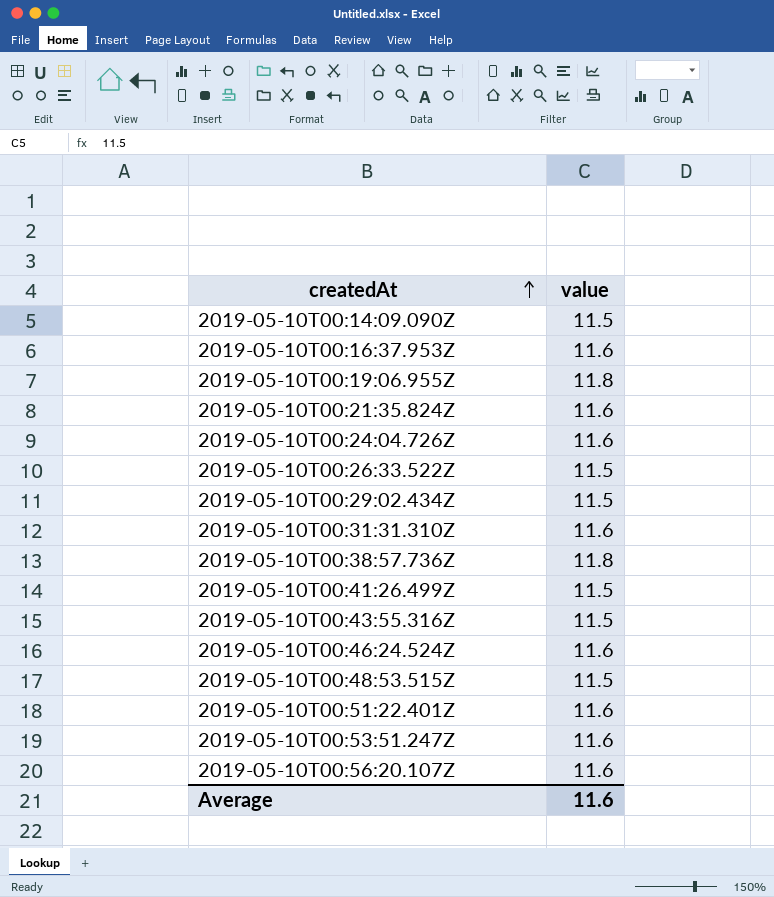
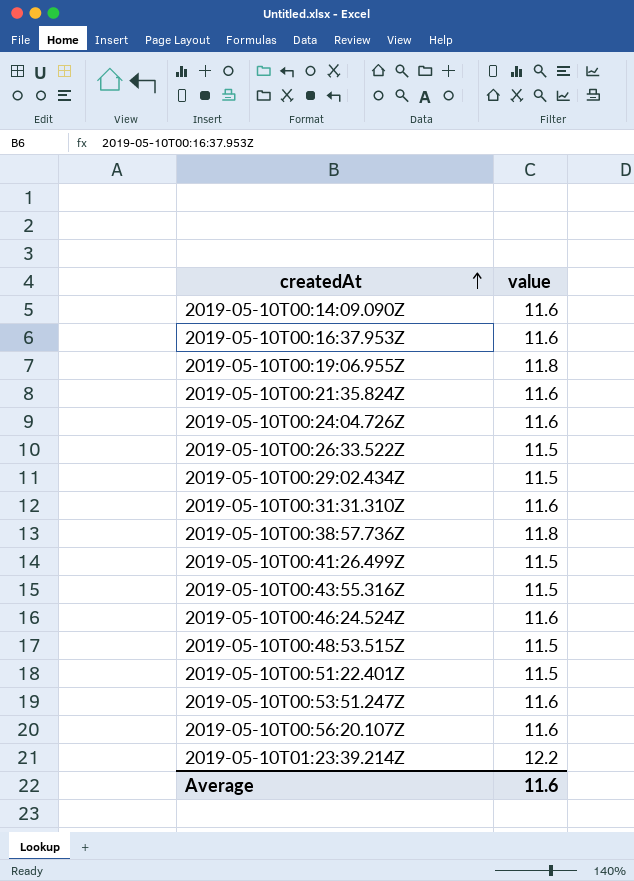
2019-05-10T00:14:09.090Z | value: 11.5 -> 11.6
2019-05-10T00:51:22.401Z | value: 11.6 -> 11.5
row 2019-05-10T01:23:39.214Z: none -> 12.2

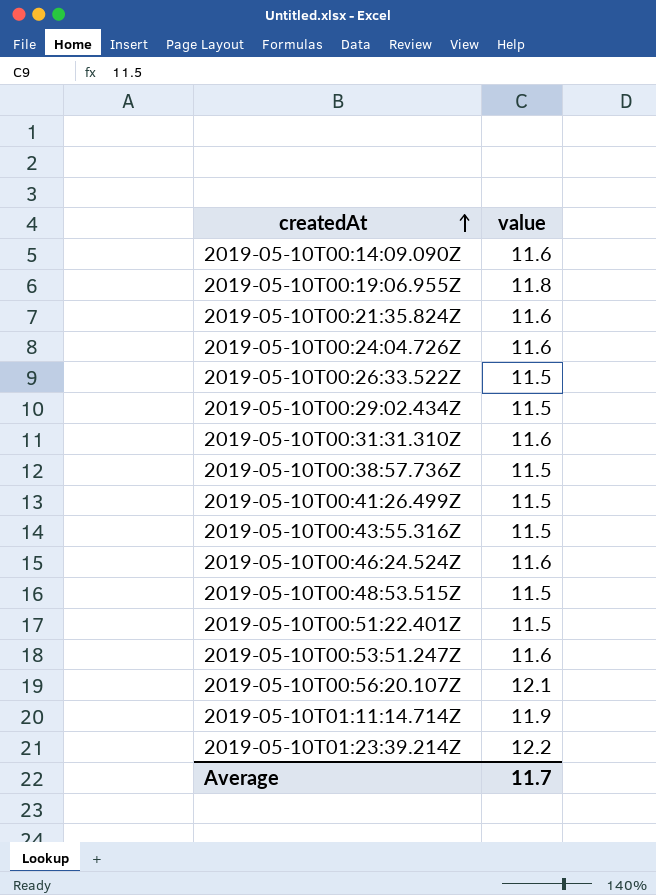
row 2019-05-10T00:16:37.953Z: 11.6 -> none
2019-05-10T00:38:57.736Z | value: 11.8 -> 11.5
2019-05-10T00:56:20.107Z | value: 11.6 -> 12.1
row 2019-05-10T01:11:14.714Z: none -> 11.9
Average | value: 11.6 -> 11.7

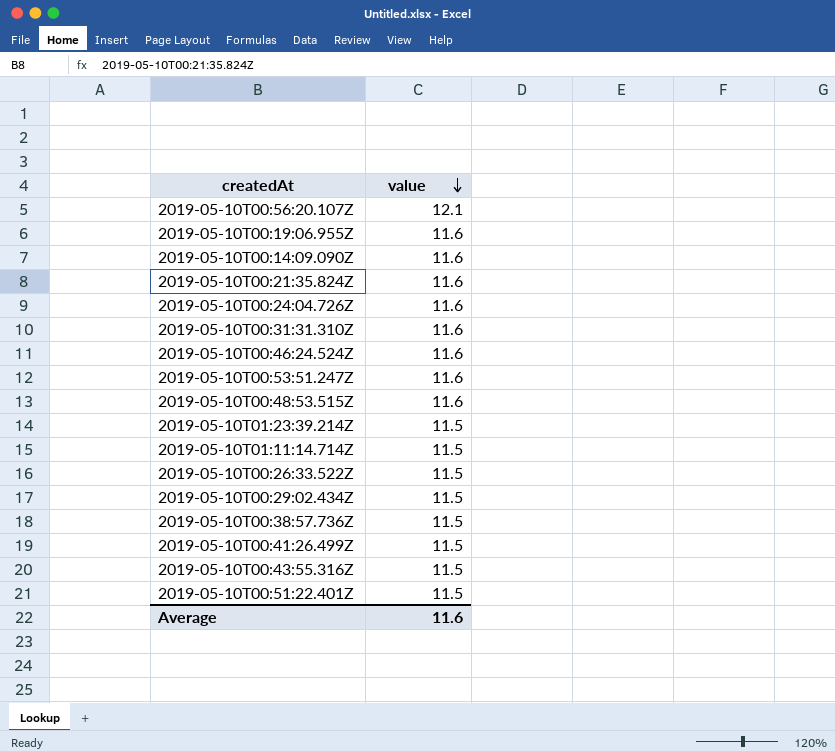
row order: createdAt ascending -> value descending
2019-05-10T00:19:06.955Z | value: 11.8 -> 11.6
2019-05-10T00:48:53.515Z | value: 11.5 -> 11.6
2019-05-10T01:23:39.214Z | value: 12.2 -> 11.5
2019-05-10T01:11:14.714Z | value: 11.9 -> 11.5
Average | value: 11.7 -> 11.6

